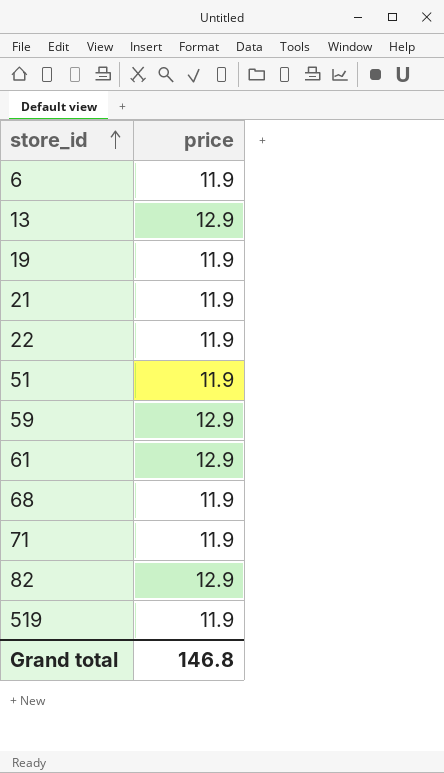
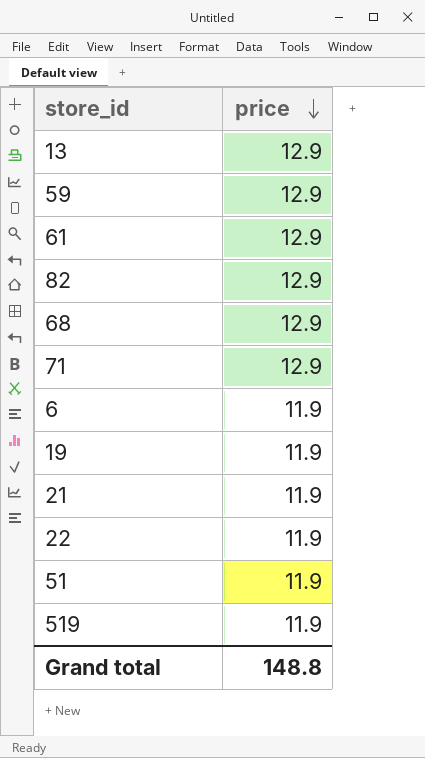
row order: store_id ascending -> price descending
68 | price: 11.9 -> 12.9
71 | price: 11.9 -> 12.9
Grand total | price: 146.8 -> 148.8

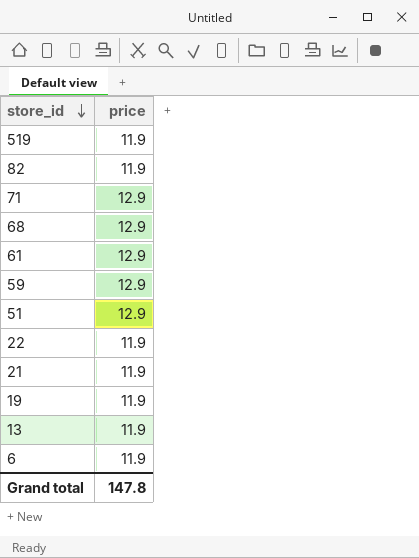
row order: price descending -> store_id descending
82 | price: 12.9 -> 11.9
51 | price: 11.9 -> 12.9
13 | price: 12.9 -> 11.9
Grand total | price: 148.8 -> 147.8

